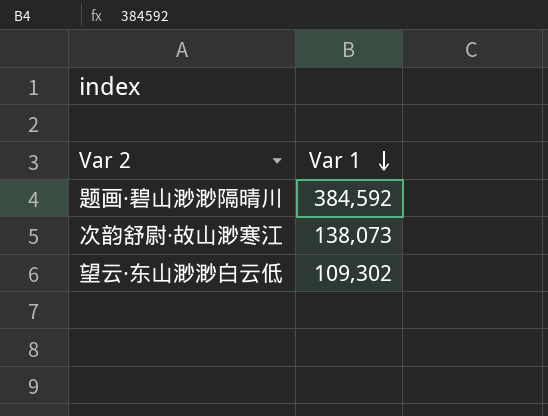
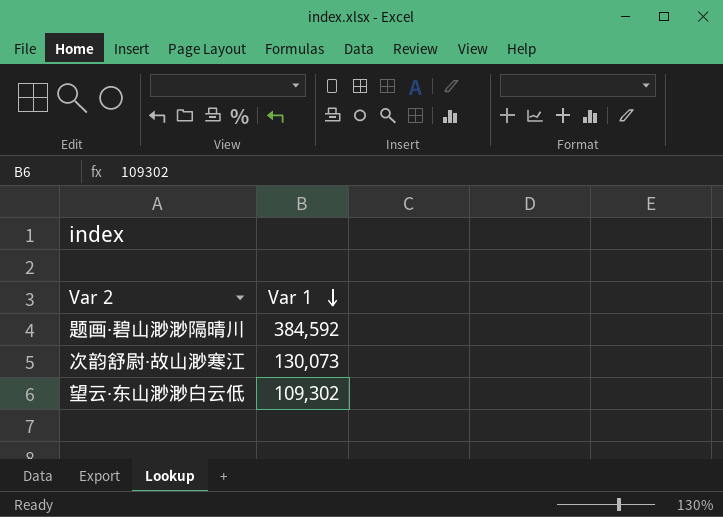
次韵舒尉·故山渺寒江 | Var 1: 138,073 -> 130,073

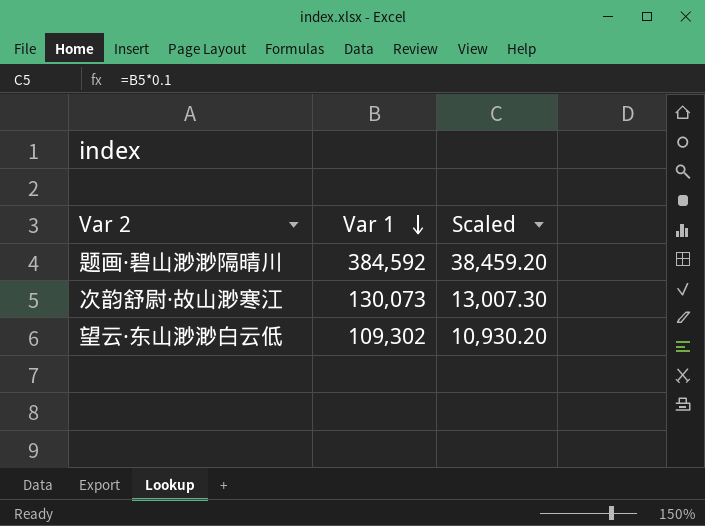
column Scaled | formula: none -> [Var 1] * 0.1

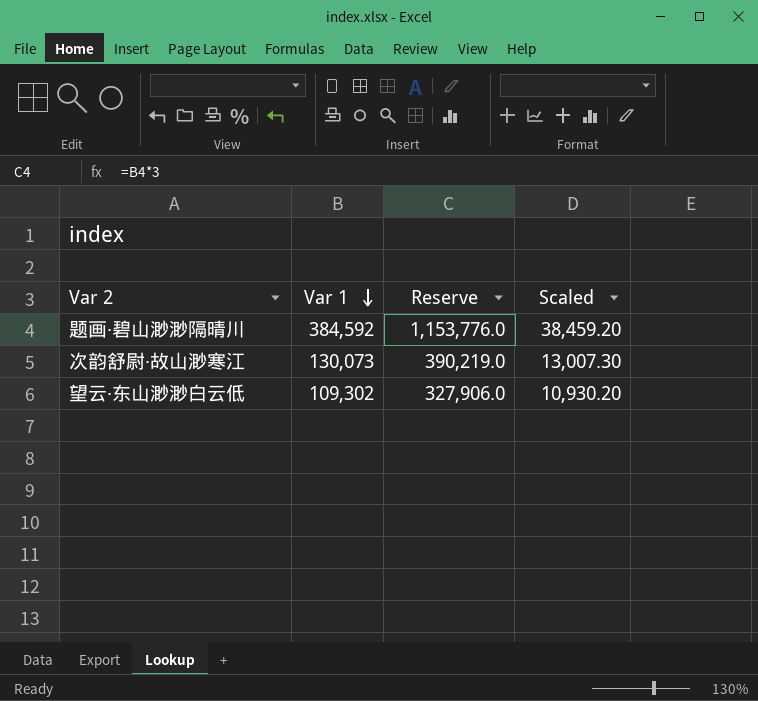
column Reserve | formula: none -> [Var 1] * 3

